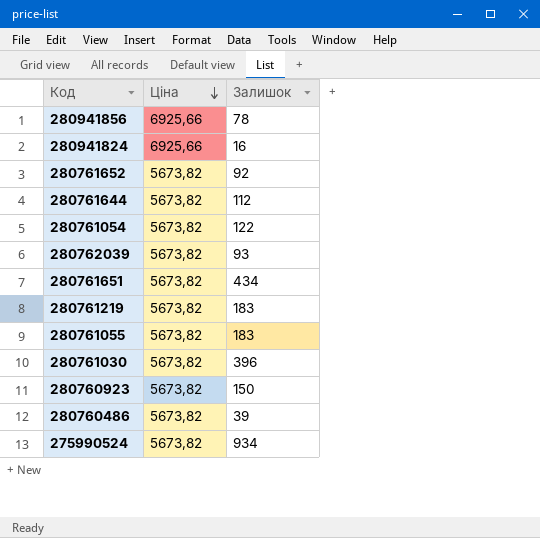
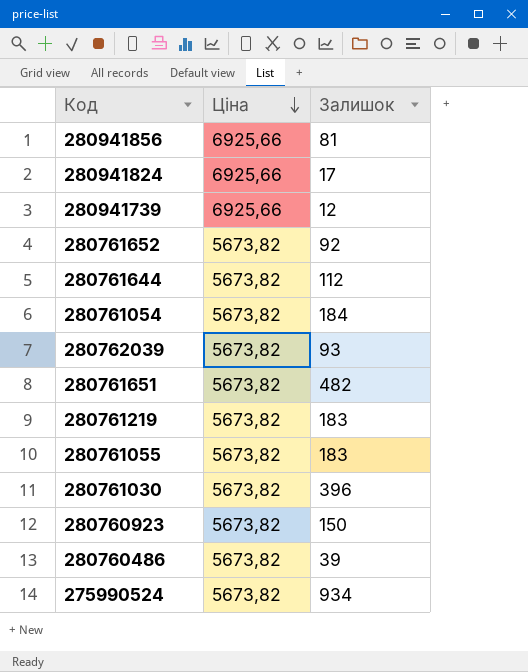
280941856 | Залишок: 78 -> 81
280941824 | Залишок: 16 -> 17
row 280941739: none -> 6925,66 | 12
280761054 | Залишок: 122 -> 184
280761651 | Залишок: 434 -> 482

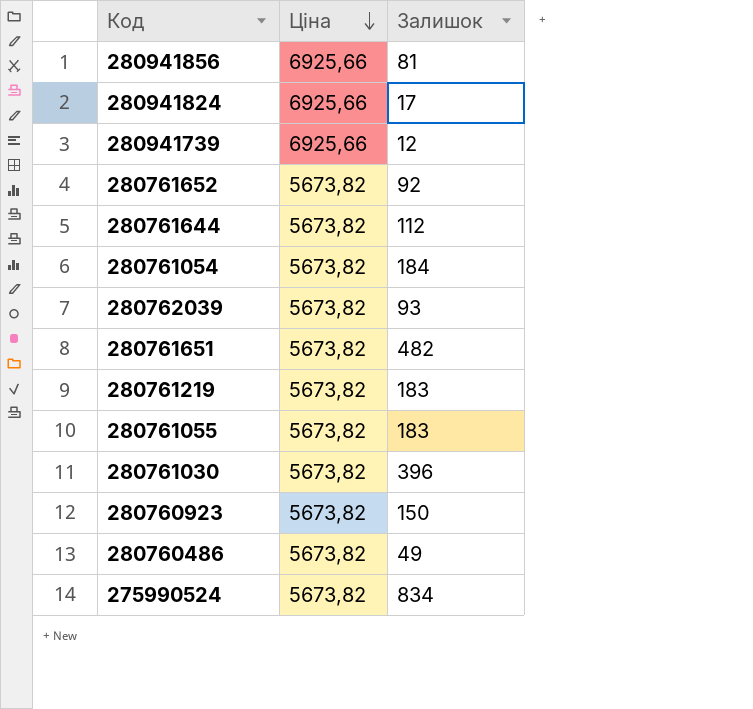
280760486 | Залишок: 39 -> 49
275990524 | Залишок: 934 -> 834

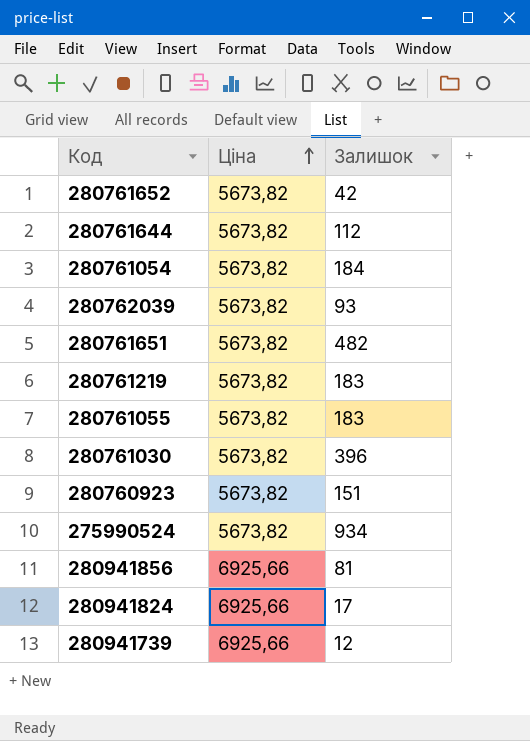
row order: Ціна descending -> Ціна ascending
row 280760486: 5673,82 | 49 -> none
280761652 | Залишок: 92 -> 42
280760923 | Залишок: 150 -> 151
275990524 | Залишок: 834 -> 934

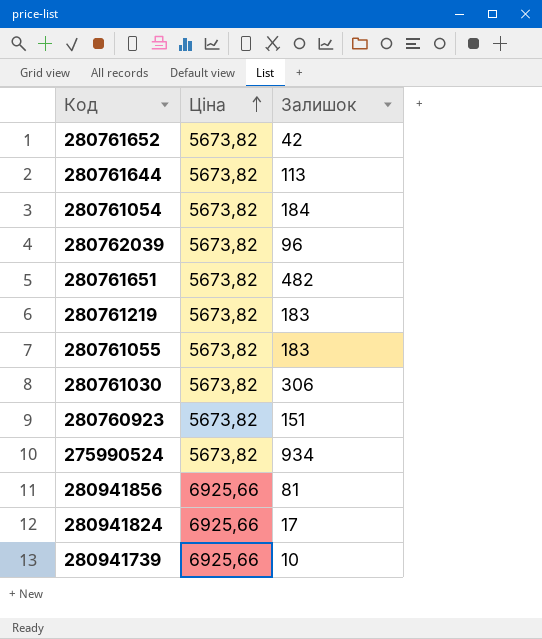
280761644 | Залишок: 112 -> 113
280762039 | Залишок: 93 -> 96
280761030 | Залишок: 396 -> 306
280941739 | Залишок: 12 -> 10

